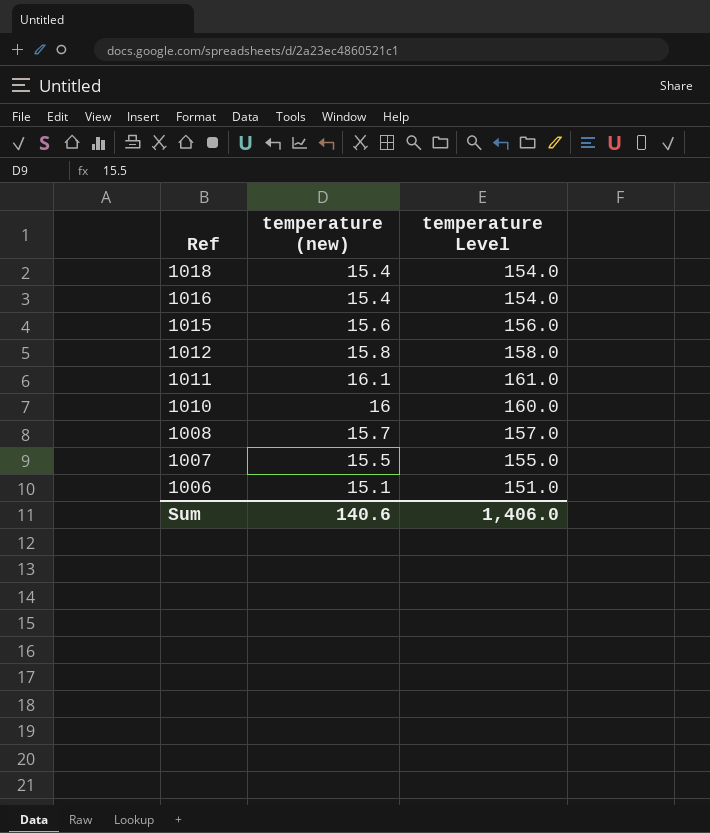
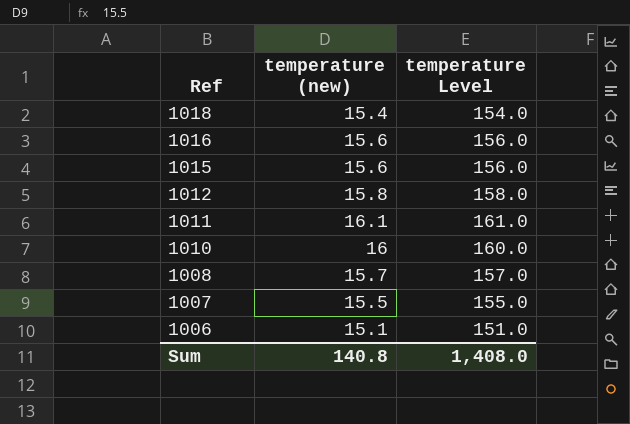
1016 | temperature (new): 15.4 -> 15.6
1016 | temperature Level: 154.0 -> 156.0
Sum | temperature (new): 140.6 -> 140.8
Sum | temperature Level: 1,406.0 -> 1,408.0

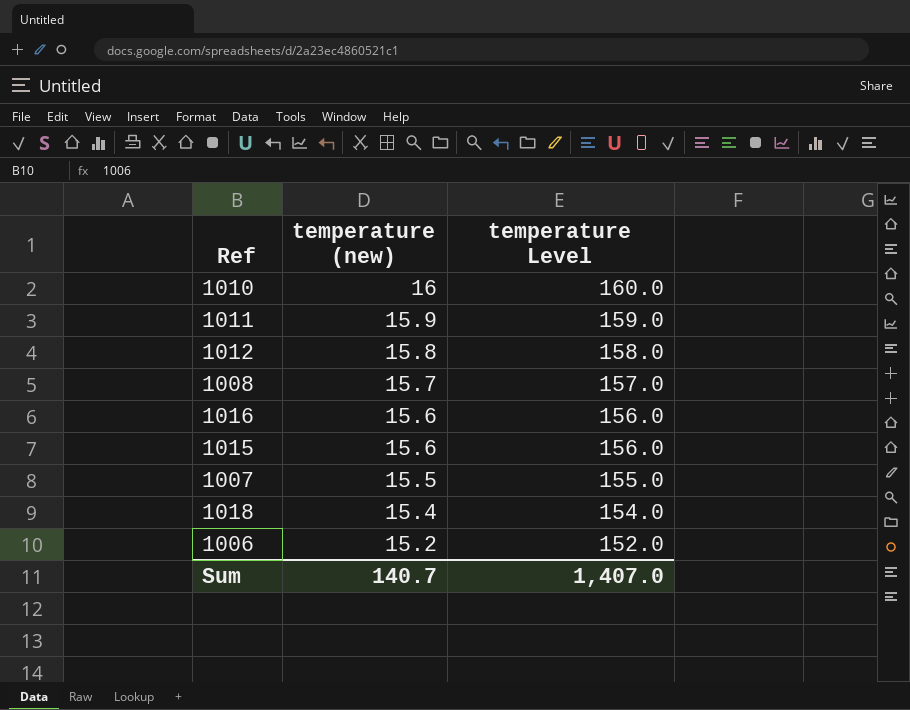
row order: Ref descending -> temperature (new) descending
1011 | temperature (new): 16.1 -> 15.9
1011 | temperature Level: 161.0 -> 159.0
1006 | temperature (new): 15.1 -> 15.2
1006 | temperature Level: 151.0 -> 152.0
Sum | temperature (new): 140.8 -> 140.7
Sum | temperature Level: 1,408.0 -> 1,407.0

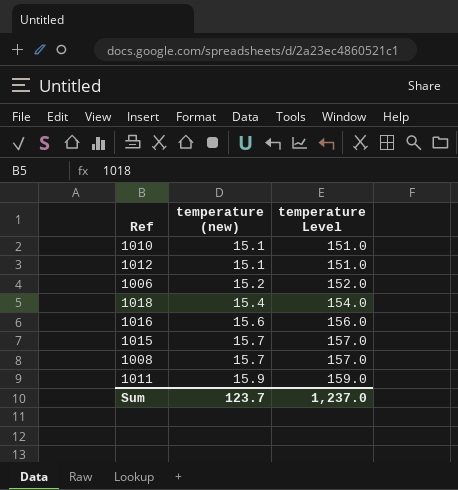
row order: temperature (new) descending -> temperature (new) ascending
row 1007: 15.5 | 155.0 -> none
1010 | temperature (new): 16 -> 15.1
1010 | temperature Level: 160.0 -> 151.0
1012 | temperature (new): 15.8 -> 15.1
1012 | temperature Level: 158.0 -> 151.0
1015 | temperature (new): 15.6 -> 15.7
1015 | temperature Level: 156.0 -> 157.0
Sum | temperature (new): 140.7 -> 123.7
Sum | temperature Level: 1,407.0 -> 1,237.0

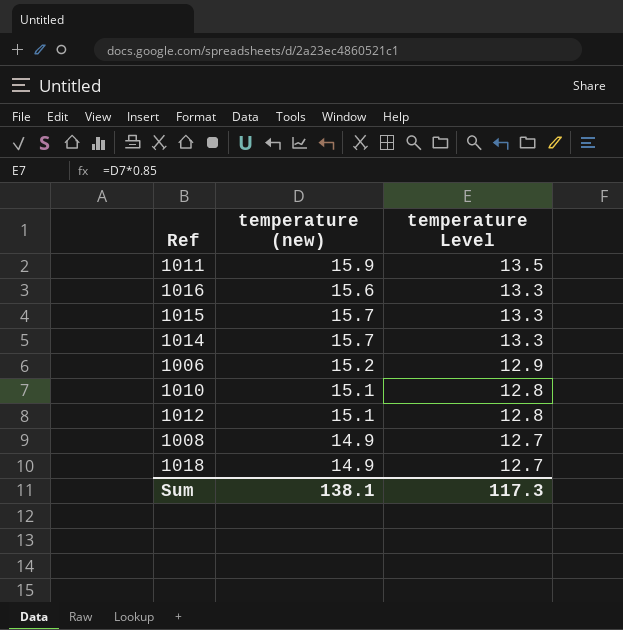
row order: temperature (new) ascending -> temperature Level descending
column temperature Level | formula: [temperature (new)] * 10 -> [temperature (new)] * 0.85
row 1014: none -> 15.7 | 13.3
1008 | temperature (new): 15.7 -> 14.9
1018 | temperature (new): 15.4 -> 14.9
Sum | temperature (new): 123.7 -> 138.1
Sum | temperature Level: 1,237.0 -> 117.3

